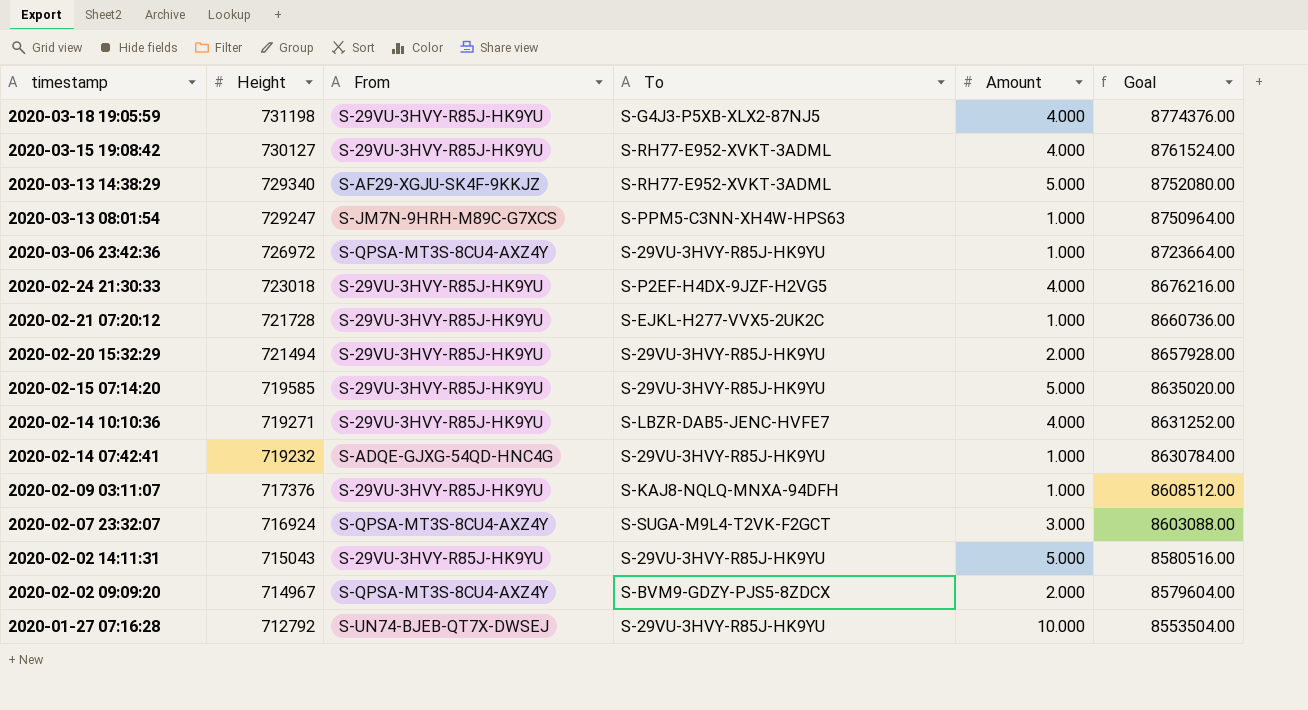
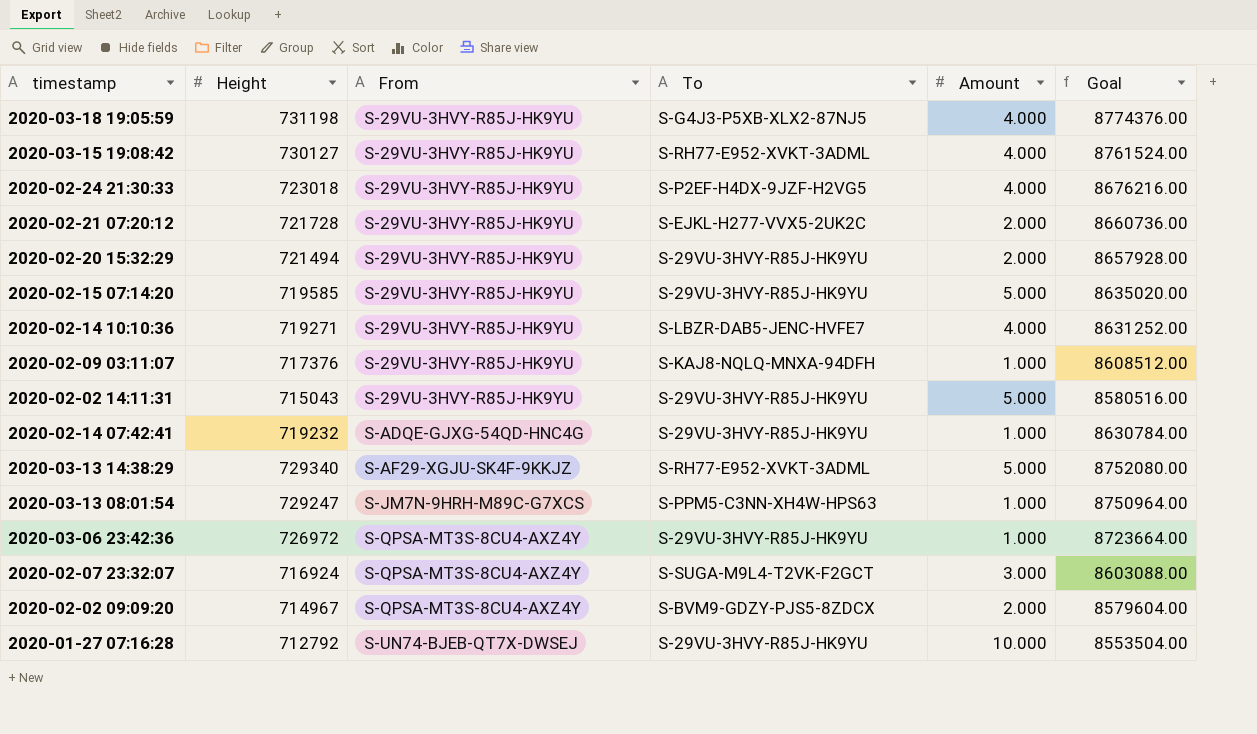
row order: timestamp descending -> From ascending
2020-02-21 07:20:12 | Amount: 1.000 -> 2.000

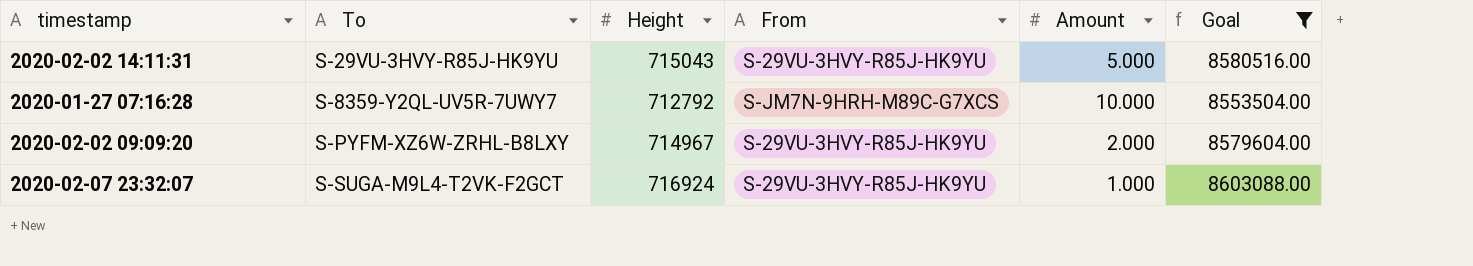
filter: none -> Goal <= 8603088.00
row order: From ascending -> To ascending
column To | position: 4 -> 2
2020-01-27 07:16:28 | To: S-29VU-3HVY-R85J-HK9YU -> S-8359-Y2QL-UV5R-7UWY7
2020-01-27 07:16:28 | From: S-UN74-BJEB-QT7X-DWSEJ -> S-JM7N-9HRH-M89C-G7XCS
2020-02-02 09:09:20 | To: S-BVM9-GDZY-PJS5-8ZDCX -> S-PYFM-XZ6W-ZRHL-B8LXY
2020-02-02 09:09:20 | From: S-QPSA-MT3S-8CU4-AXZ4Y -> S-29VU-3HVY-R85J-HK9YU
2020-02-07 23:32:07 | From: S-QPSA-MT3S-8CU4-AXZ4Y -> S-29VU-3HVY-R85J-HK9YU
2020-02-07 23:32:07 | Amount: 3.000 -> 1.000

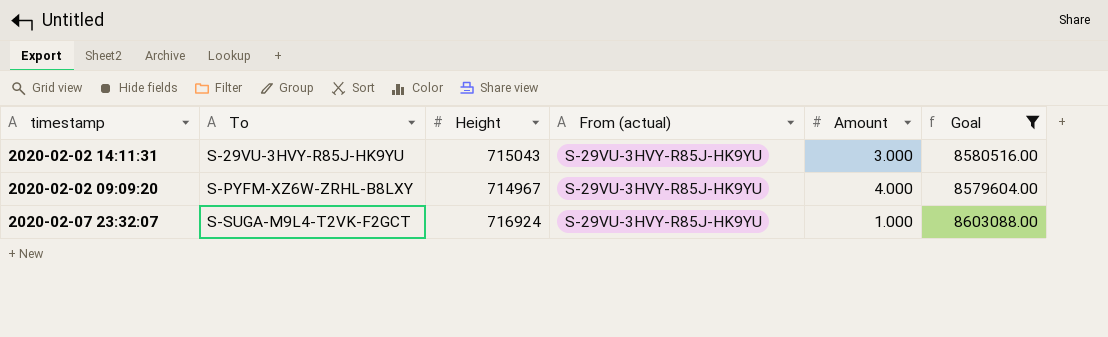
column name: From -> From (actual)
row 2020-01-27 07:16:28: S-8359-Y2QL-UV5R-7UWY7 | 712792 | S-JM7N-9HRH-M89C-G7XCS | 10.000 | 8553504.00 -> none
2020-02-02 14:11:31 | Amount: 5.000 -> 3.000
2020-02-02 09:09:20 | Amount: 2.000 -> 4.000

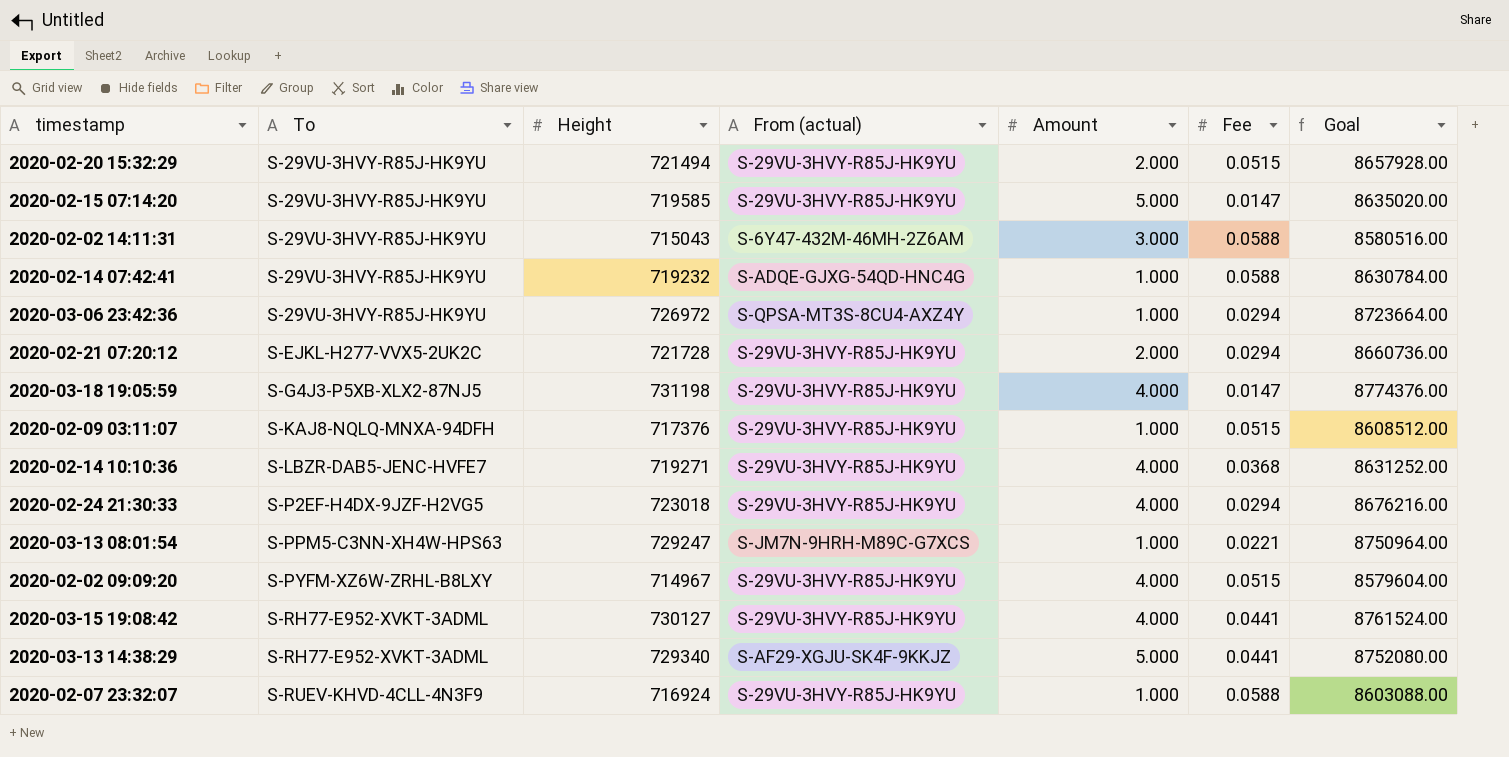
filter: Goal <= 8603088.00 -> none
column Fee | position: none -> 6
2020-02-02 14:11:31 | From (actual): S-29VU-3HVY-R85J-HK9YU -> S-6Y47-432M-46MH-2Z6AM
2020-02-07 23:32:07 | To: S-SUGA-M9L4-T2VK-F2GCT -> S-RUEV-KHVD-4CLL-4N3F9

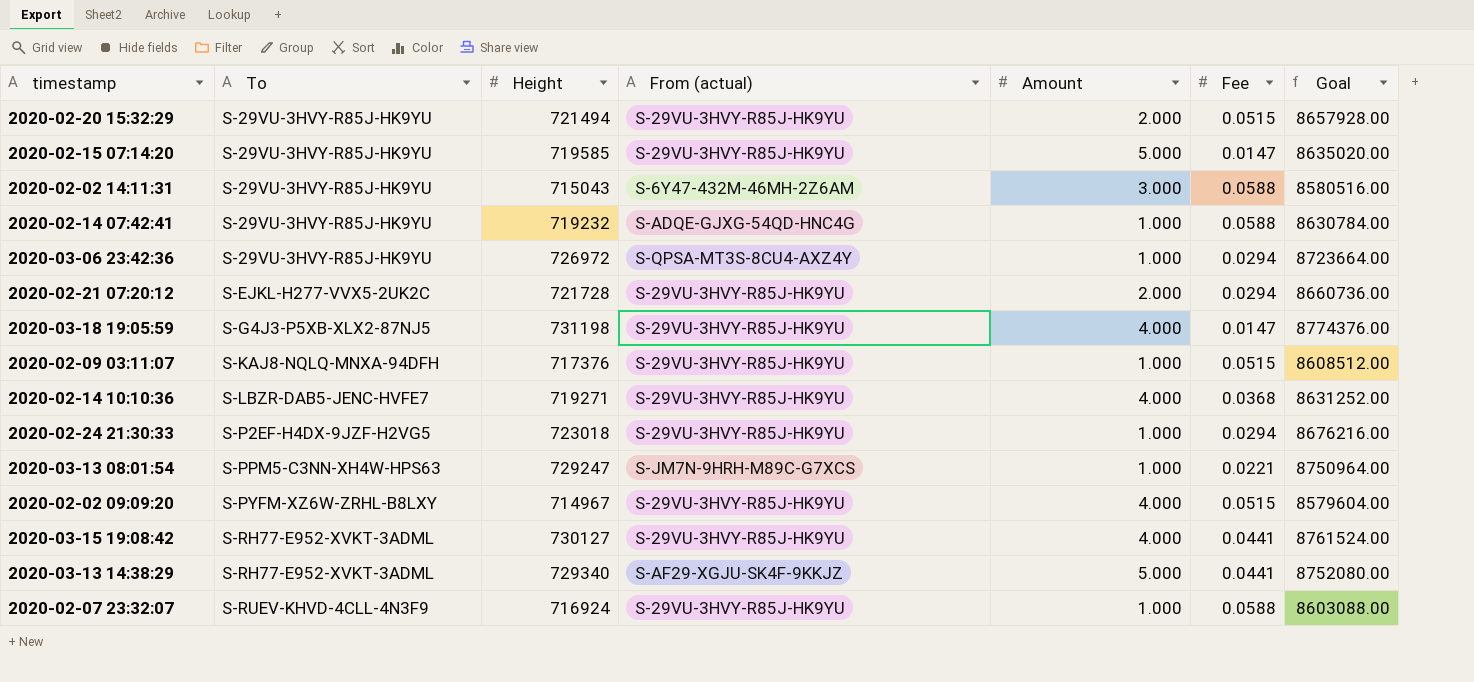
2020-02-24 21:30:33 | Amount: 4.000 -> 1.000

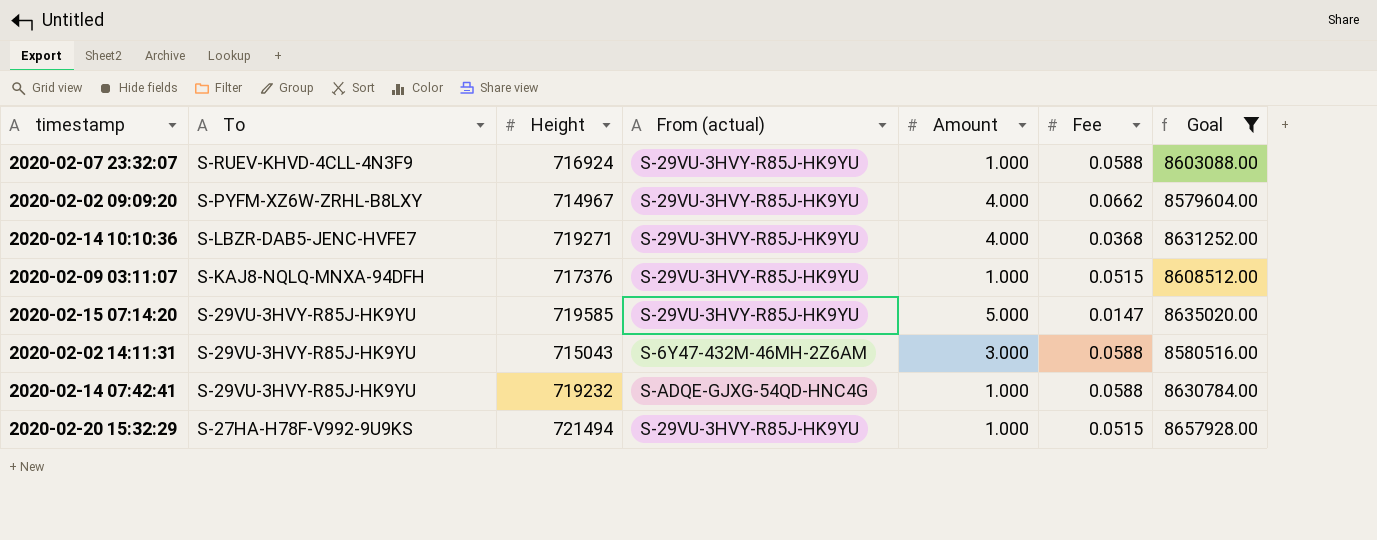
filter: none -> Goal <= 8657928.00
row order: To ascending -> To descending
2020-02-02 09:09:20 | Fee: 0.0515 -> 0.0662
2020-02-20 15:32:29 | To: S-29VU-3HVY-R85J-HK9YU -> S-27HA-H78F-V992-9U9KS
2020-02-20 15:32:29 | Amount: 2.000 -> 1.000

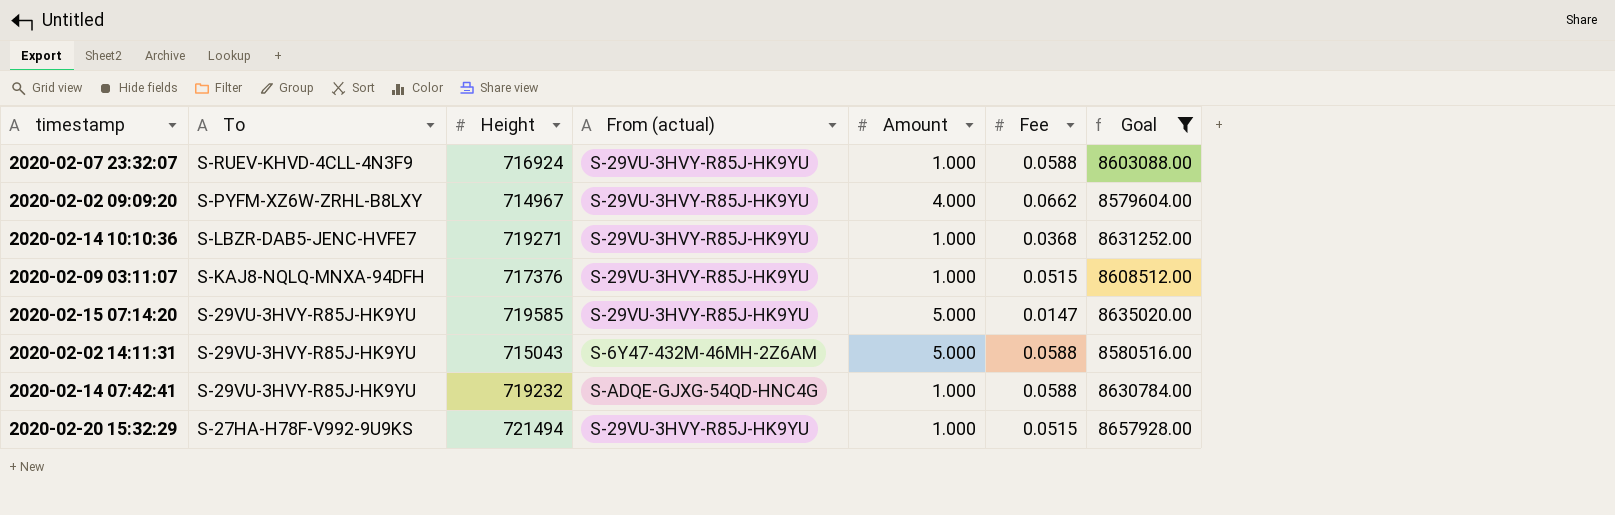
2020-02-14 10:10:36 | Amount: 4.000 -> 1.000
2020-02-02 14:11:31 | Amount: 3.000 -> 5.000

